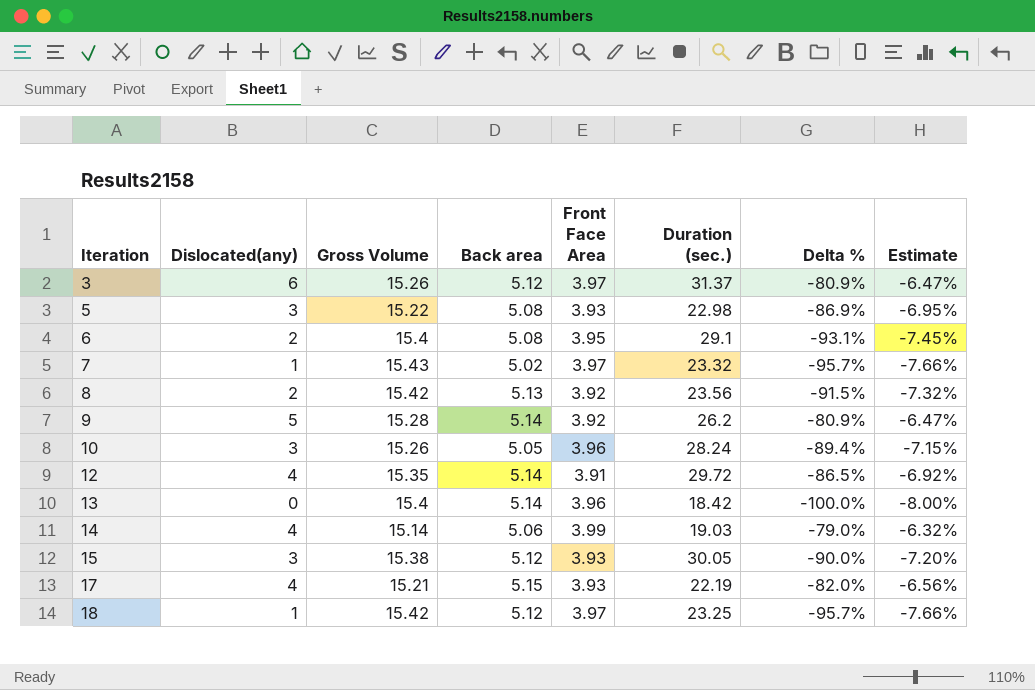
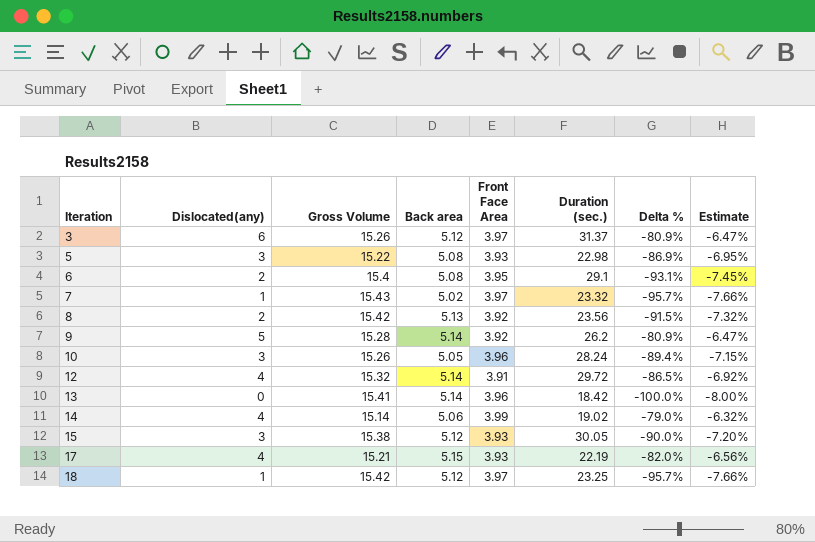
12 | Gross Volume: 15.35 -> 15.32
13 | Gross Volume: 15.4 -> 15.41
14 | Duration (sec.): 19.03 -> 19.02

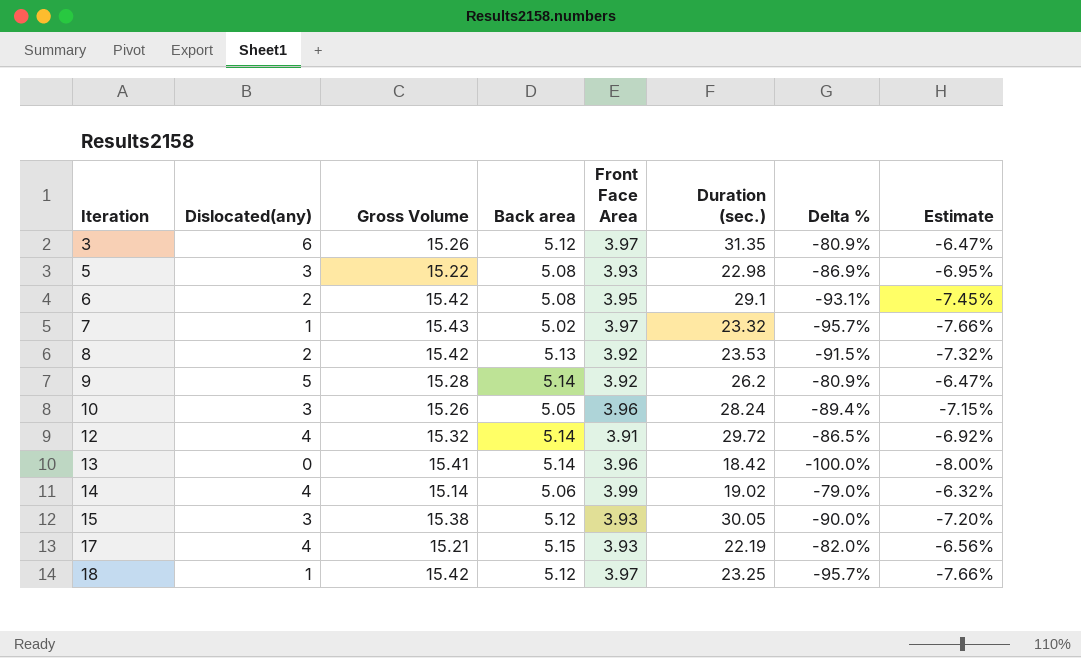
3 | Duration (sec.): 31.37 -> 31.35
6 | Gross Volume: 15.4 -> 15.42
8 | Duration (sec.): 23.56 -> 23.53

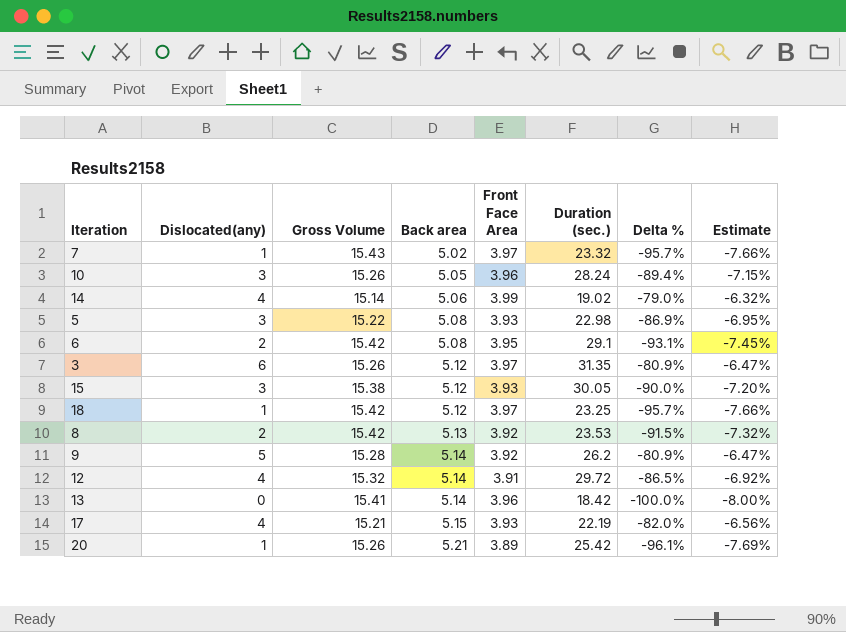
row order: Iteration ascending -> Back area ascending
row 20: none -> 1 | 15.26 | 5.21 | 3.89 | 25.42 | -96.1% | -7.69%

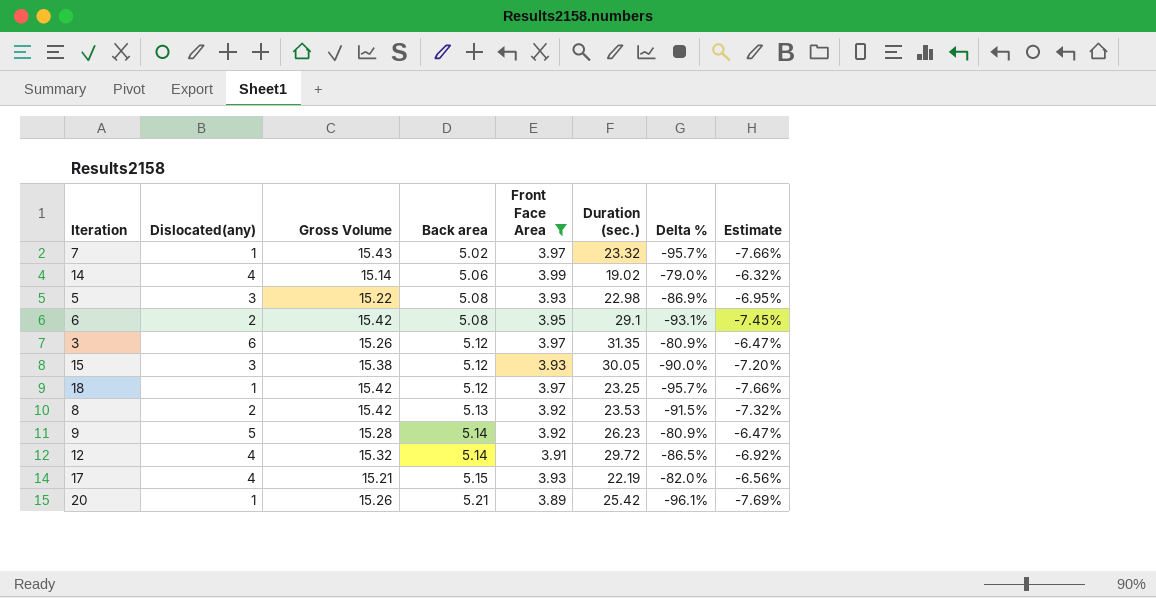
filter: none -> Front Face Area != 3.96
9 | Duration (sec.): 26.2 -> 26.23

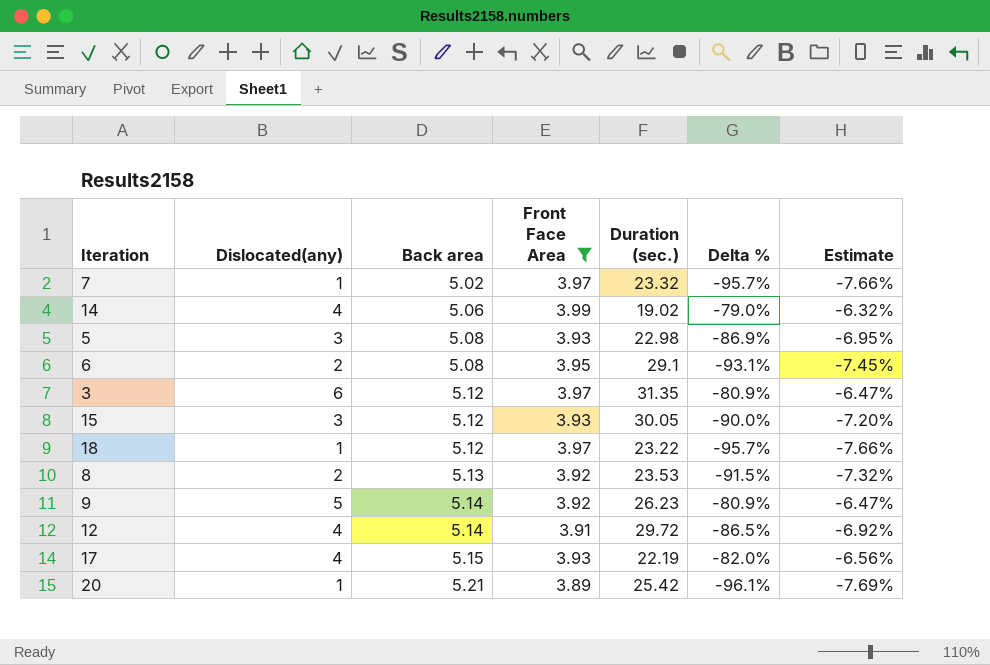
column Gross Volume | position: 3 -> none
18 | Duration (sec.): 23.25 -> 23.22

